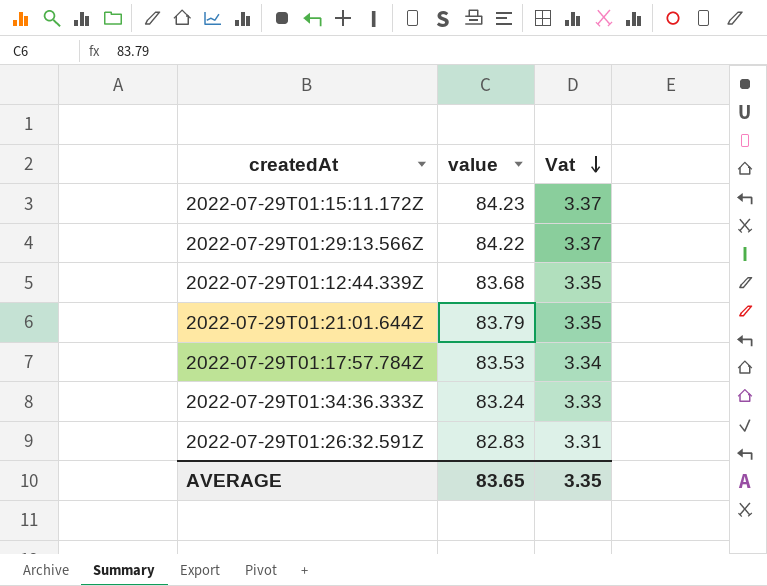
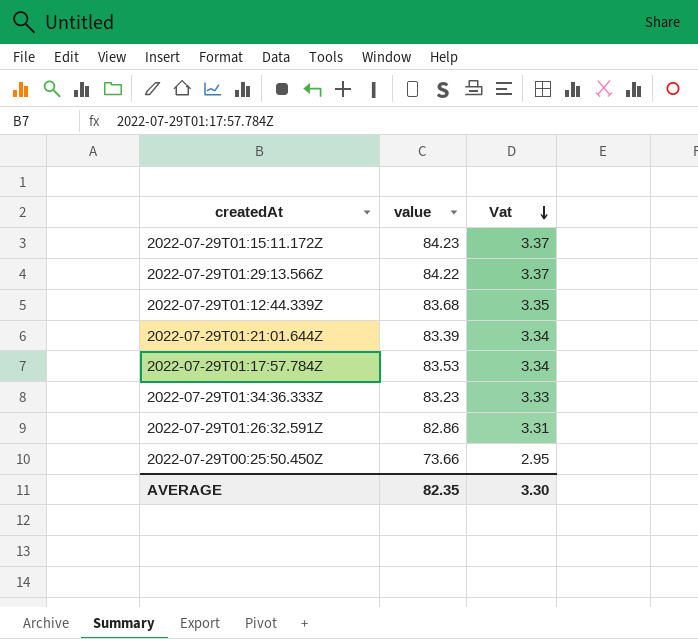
2022-07-29T01:21:01.644Z | value: 83.79 -> 83.39
2022-07-29T01:21:01.644Z | Vat: 3.35 -> 3.34
2022-07-29T01:34:36.333Z | value: 83.24 -> 83.23
2022-07-29T01:26:32.591Z | value: 82.83 -> 82.86
row 2022-07-29T00:25:50.450Z: none -> 73.66 | 2.95
AVERAGE | value: 83.65 -> 82.35
AVERAGE | Vat: 3.35 -> 3.30

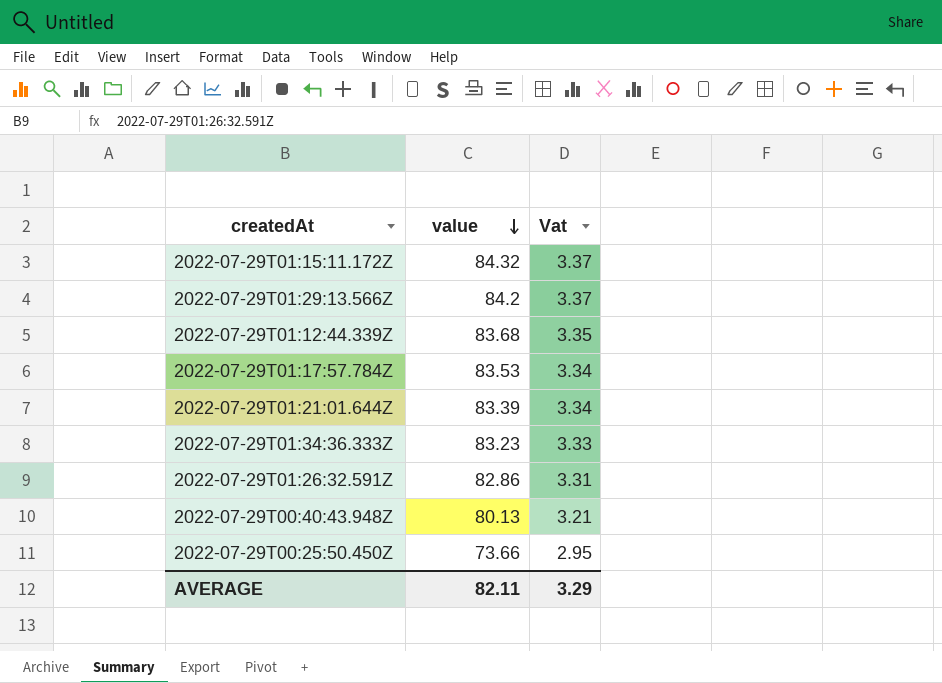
row order: Vat descending -> value descending
2022-07-29T01:15:11.172Z | value: 84.23 -> 84.32
2022-07-29T01:29:13.566Z | value: 84.22 -> 84.2
row 2022-07-29T00:40:43.948Z: none -> 80.13 | 3.21
AVERAGE | value: 82.35 -> 82.11
AVERAGE | Vat: 3.30 -> 3.29

